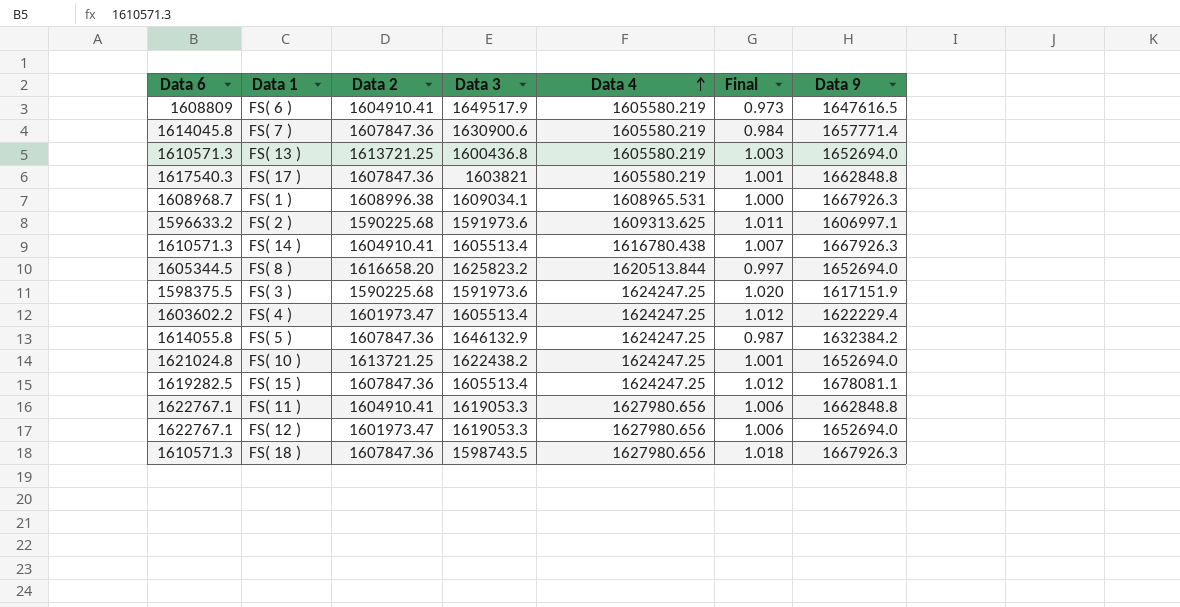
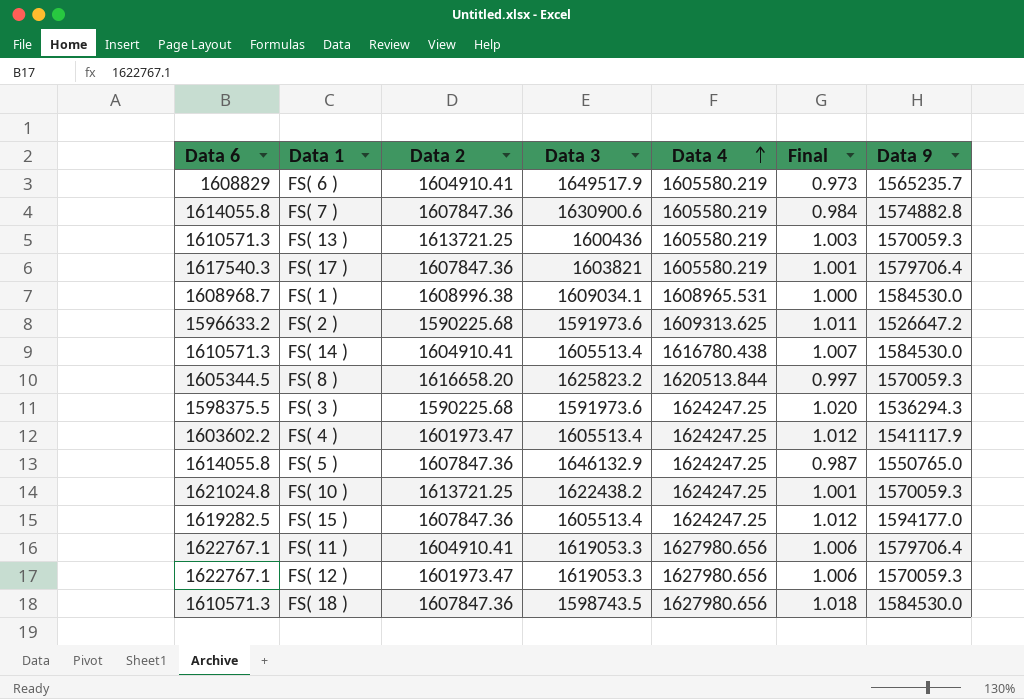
FS( 6 ) | Data 6: 1608809 -> 1608829
FS( 6 ) | Data 9: 1647616.5 -> 1565235.7
FS( 7 ) | Data 6: 1614045.8 -> 1614055.8
FS( 7 ) | Data 9: 1657771.4 -> 1574882.8
FS( 13 ) | Data 3: 1600436.8 -> 1600436
FS( 13 ) | Data 9: 1652694.0 -> 1570059.3
FS( 17 ) | Data 9: 1662848.8 -> 1579706.4
FS( 1 ) | Data 9: 1667926.3 -> 1584530.0
FS( 2 ) | Data 9: 1606997.1 -> 1526647.2
FS( 14 ) | Data 9: 1667926.3 -> 1584530.0
FS( 8 ) | Data 9: 1652694.0 -> 1570059.3
FS( 3 ) | Data 9: 1617151.9 -> 1536294.3
FS( 4 ) | Data 9: 1622229.4 -> 1541117.9
FS( 5 ) | Data 9: 1632384.2 -> 1550765.0
FS( 10 ) | Data 9: 1652694.0 -> 1570059.3
FS( 15 ) | Data 9: 1678081.1 -> 1594177.0
FS( 11 ) | Data 9: 1662848.8 -> 1579706.4
FS( 12 ) | Data 9: 1652694.0 -> 1570059.3
FS( 18 ) | Data 9: 1667926.3 -> 1584530.0

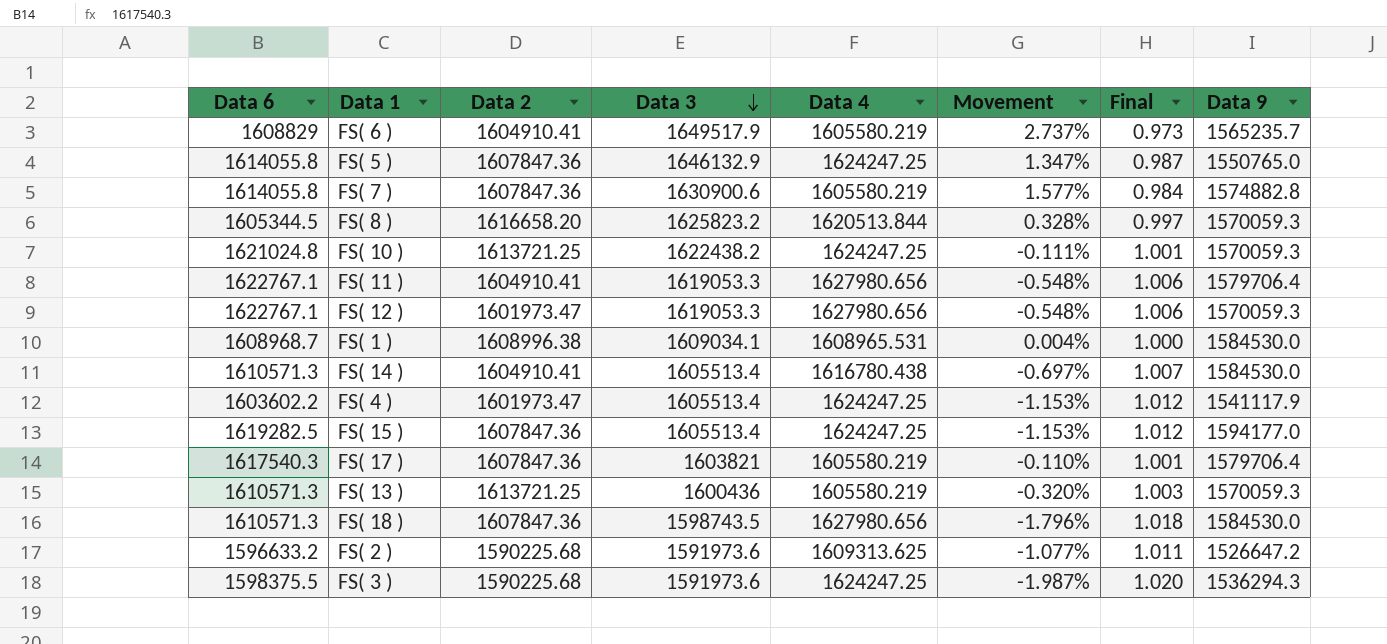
row order: Data 4 ascending -> Data 3 descending
column Movement | formula: none -> ([Data 3] - [Data 4]) / [Data 4]

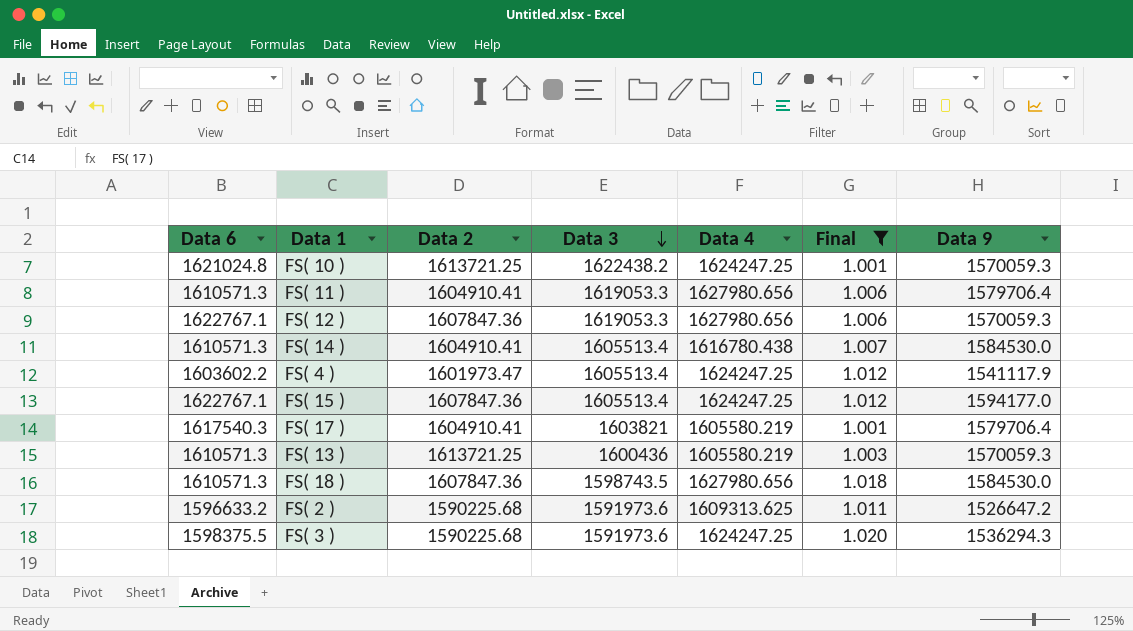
filter: none -> Final >= 1.001
column Movement | formula: ([Data 3] - [Data 4]) / [Data 4] -> none
FS( 11 ) | Data 6: 1622767.1 -> 1610571.3
FS( 12 ) | Data 2: 1601973.47 -> 1607847.36
FS( 15 ) | Data 6: 1619282.5 -> 1622767.1
FS( 17 ) | Data 2: 1607847.36 -> 1604910.41

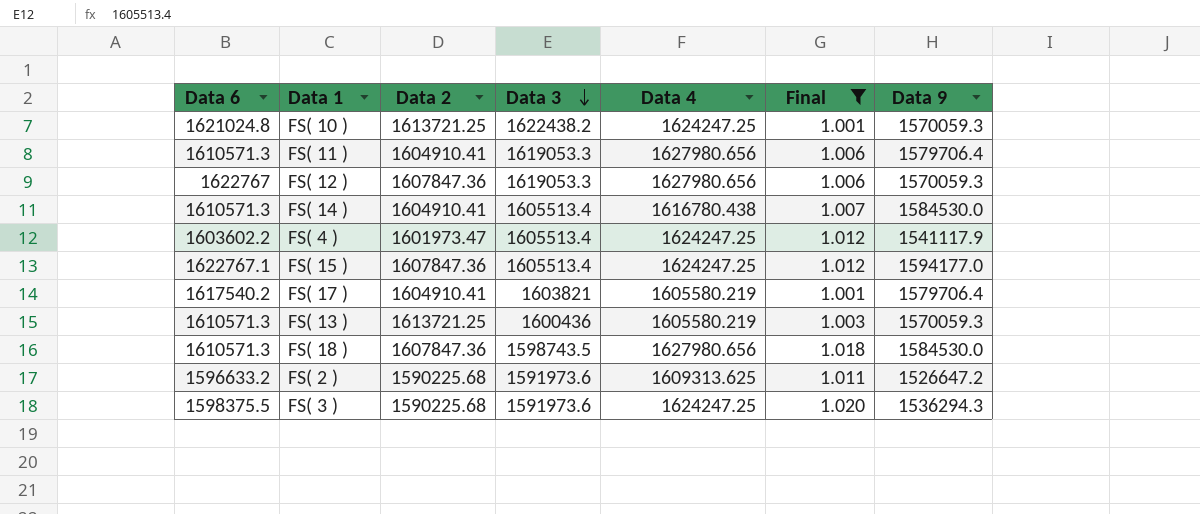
FS( 12 ) | Data 6: 1622767.1 -> 1622767
FS( 17 ) | Data 6: 1617540.3 -> 1617540.2

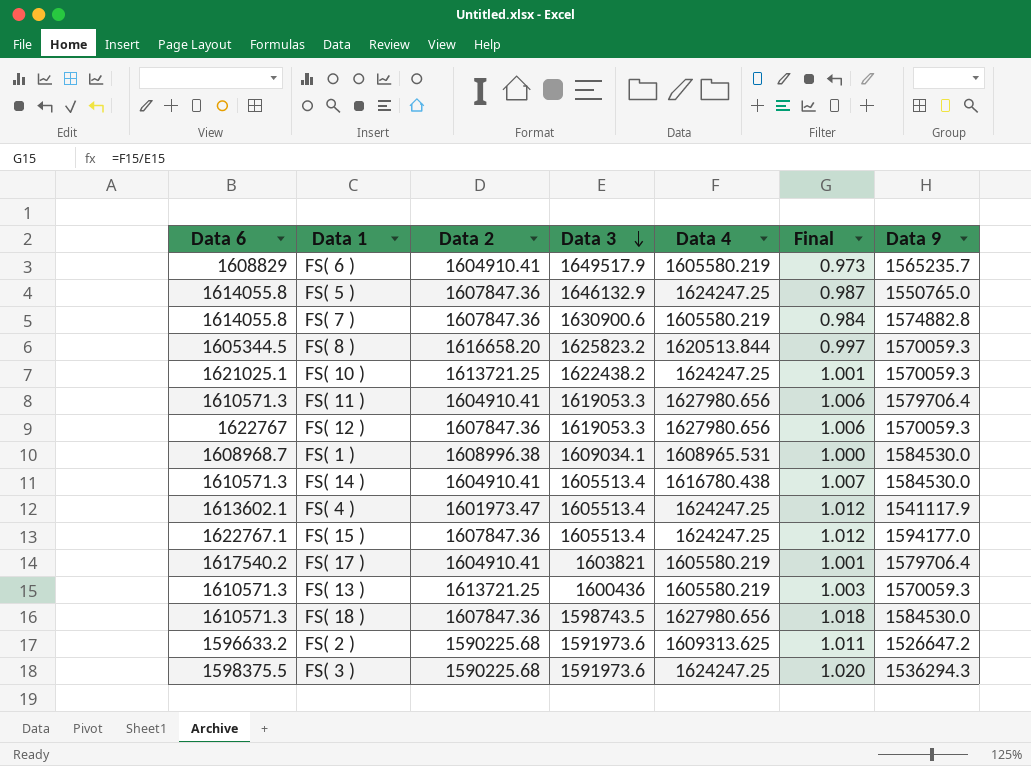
filter: Final >= 1.001 -> none
FS( 10 ) | Data 6: 1621024.8 -> 1621025.1
FS( 4 ) | Data 6: 1603602.2 -> 1613602.1

